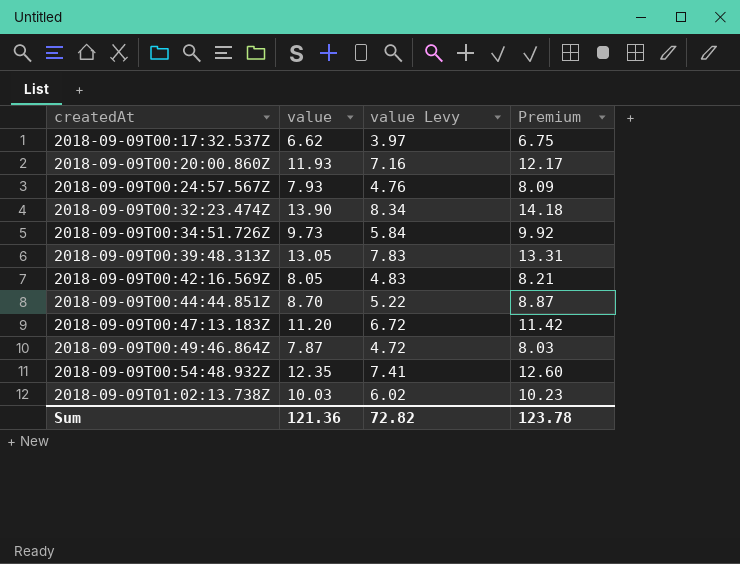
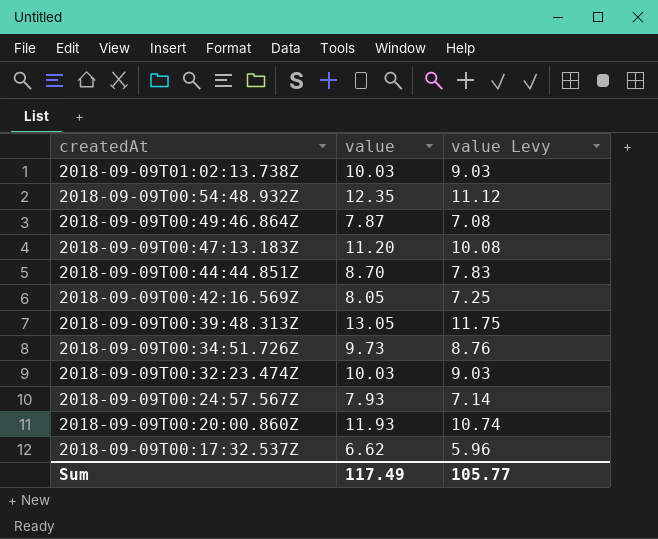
row order: createdAt ascending -> createdAt descending
column Premium | formula: [value] * 1.02 -> none
column value Levy | formula: [value] * 0.6 -> [value] * 0.9
2018-09-09T00:32:23.474Z | value: 13.90 -> 10.03
Sum | value: 121.36 -> 117.49
Sum | value Levy: 72.82 -> 105.77

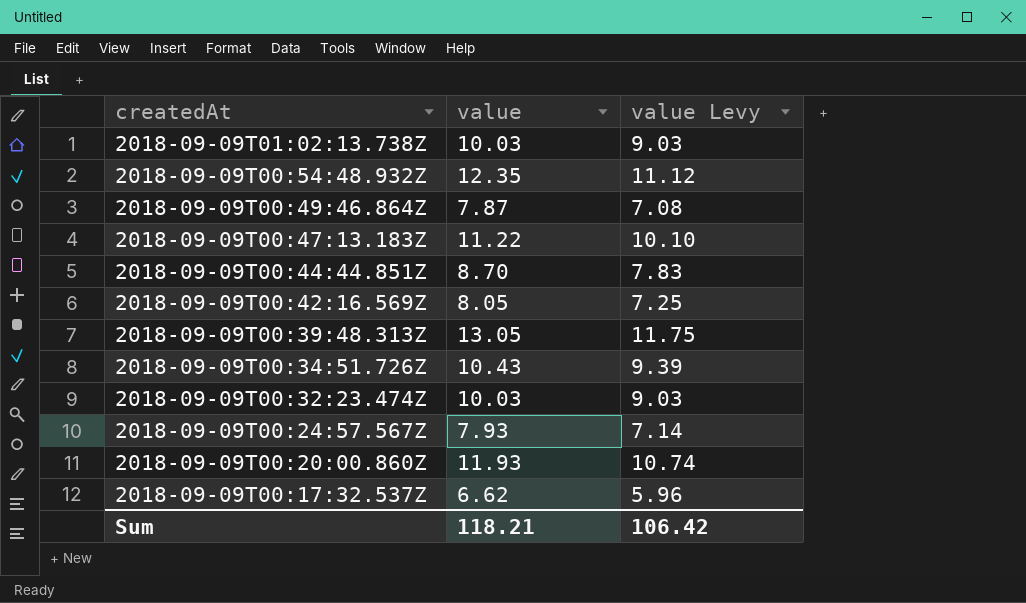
2018-09-09T00:47:13.183Z | value: 11.20 -> 11.22
2018-09-09T00:47:13.183Z | value Levy: 10.08 -> 10.10
2018-09-09T00:34:51.726Z | value: 9.73 -> 10.43
2018-09-09T00:34:51.726Z | value Levy: 8.76 -> 9.39
Sum | value: 117.49 -> 118.21
Sum | value Levy: 105.77 -> 106.42

